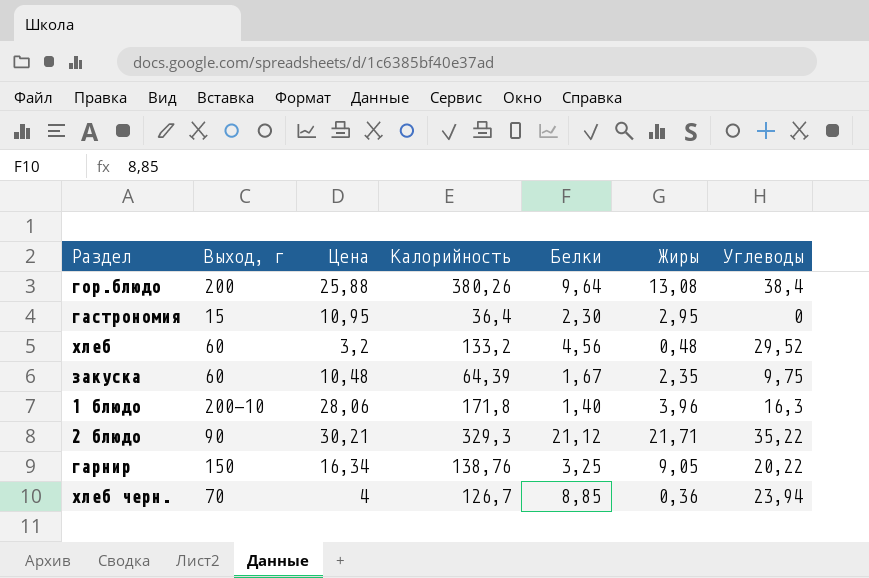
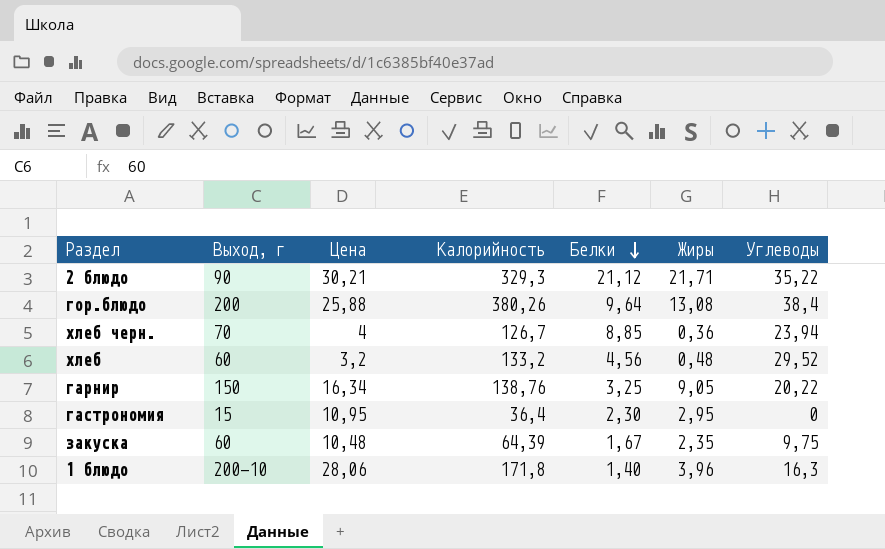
row order: none -> Белки descending

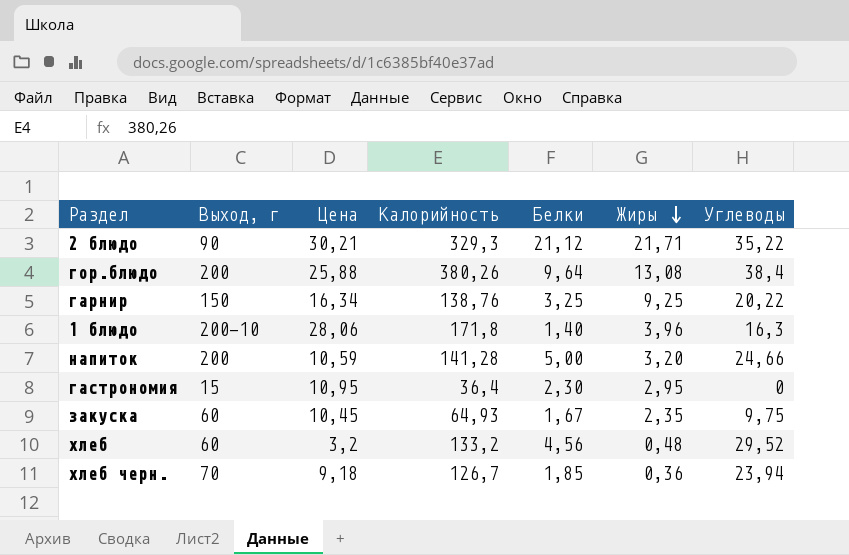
row order: Белки descending -> Жиры descending
гарнир | Жиры: 9,05 -> 9,25
row напиток: none -> 200 | 10,59 | 141,28 | 5,00 | 3,20 | 24,66
закуска | Цена: 10,48 -> 10,45
закуска | Калорийность: 64,39 -> 64,93
хлеб черн. | Цена: 4 -> 9,18
хлеб черн. | Белки: 8,85 -> 1,85

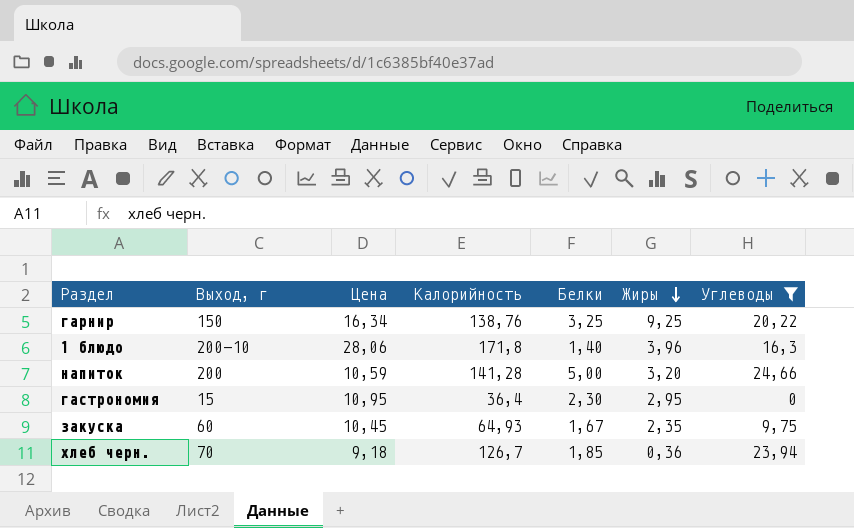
filter: none -> Углеводы <= 24,66

